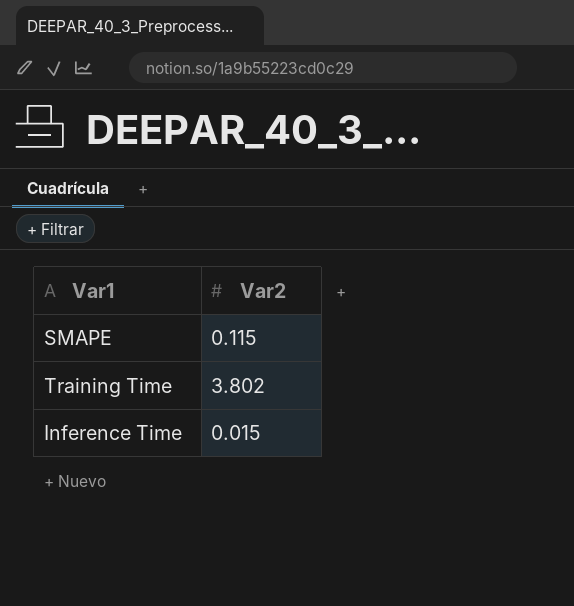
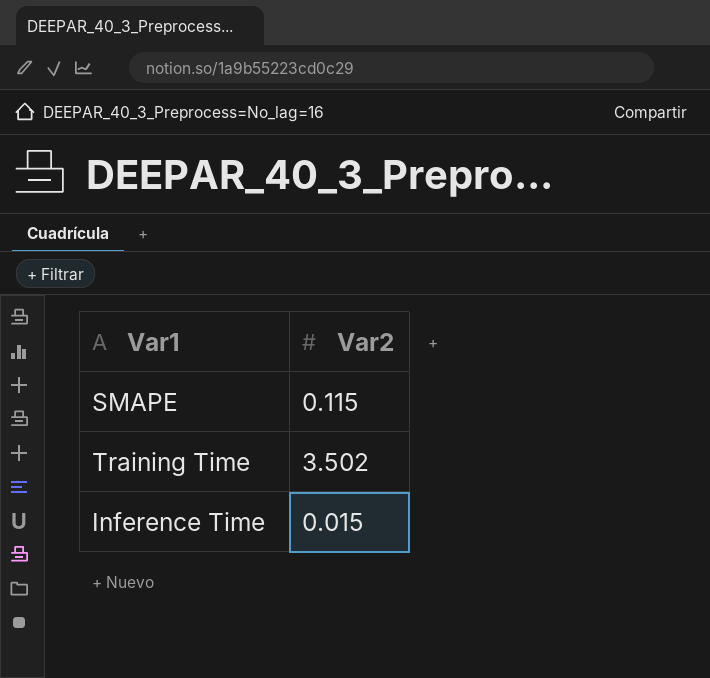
Training Time | Var2: 3.802 -> 3.502

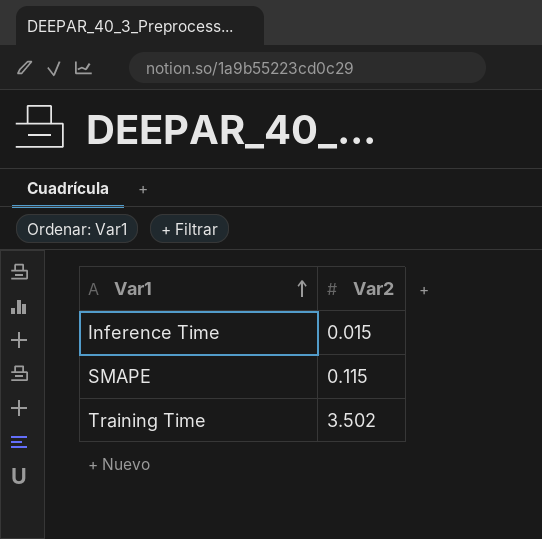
row order: none -> Var1 ascending

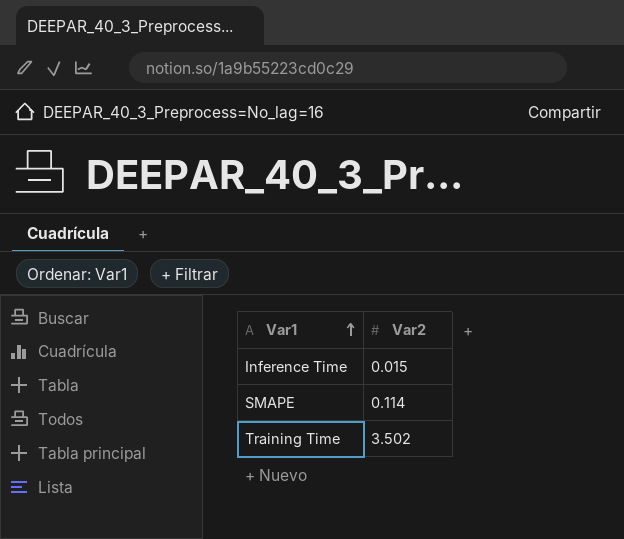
SMAPE | Var2: 0.115 -> 0.114

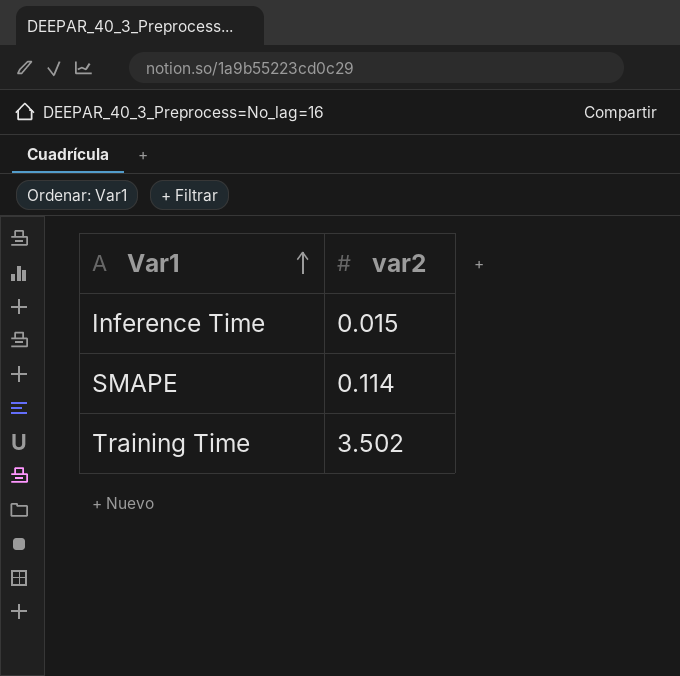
column name: Var2 -> var2

